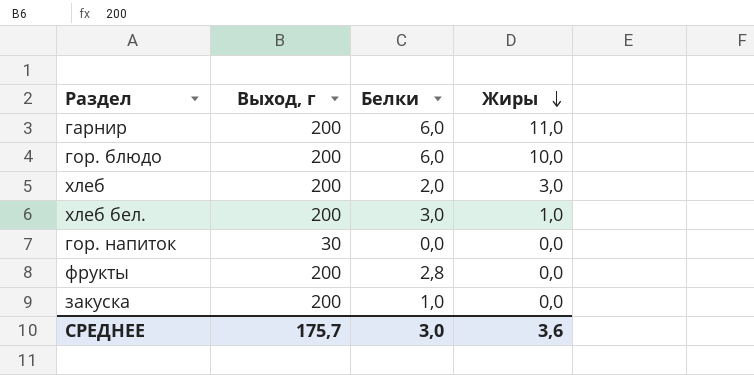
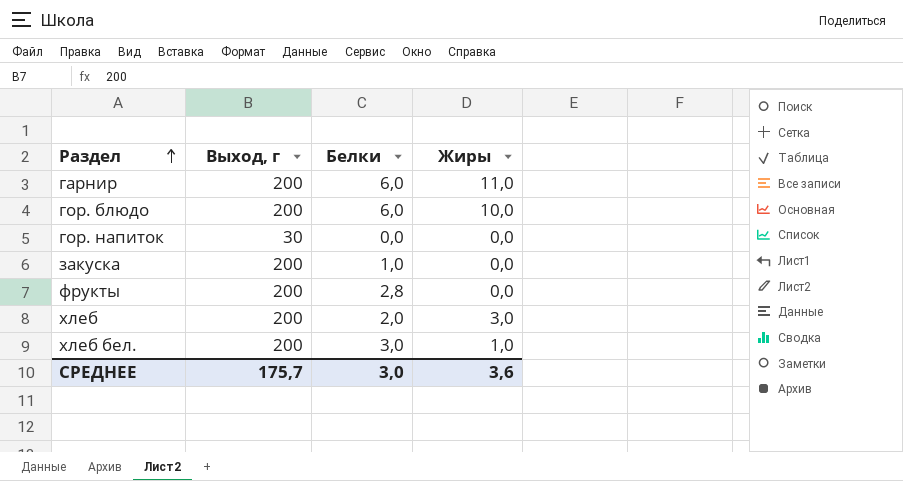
row order: Жиры descending -> Раздел ascending

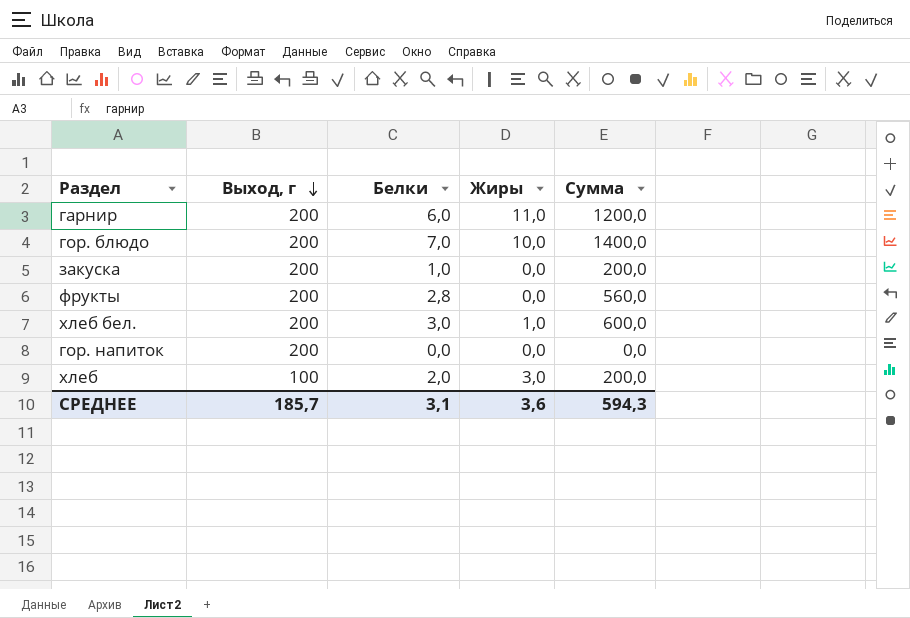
row order: Раздел ascending -> Выход, г descending
column Сумма | formula: none -> [Выход, г] * [Белки]
гор. блюдо | Белки: 6,0 -> 7,0
гор. напиток | Выход, г: 30 -> 200
хлеб | Выход, г: 200 -> 100
СРЕДНЕЕ | Выход, г: 175,7 -> 185,7
СРЕДНЕЕ | Белки: 3,0 -> 3,1

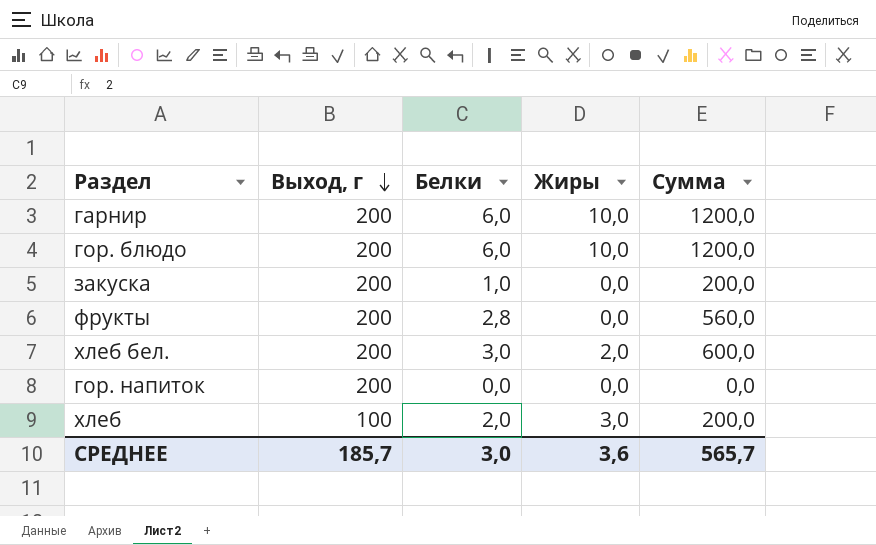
гарнир | Жиры: 11,0 -> 10,0
гор. блюдо | Белки: 7,0 -> 6,0
гор. блюдо | Сумма: 1400,0 -> 1200,0
хлеб бел. | Жиры: 1,0 -> 2,0
СРЕДНЕЕ | Белки: 3,1 -> 3,0
СРЕДНЕЕ | Сумма: 594,3 -> 565,7

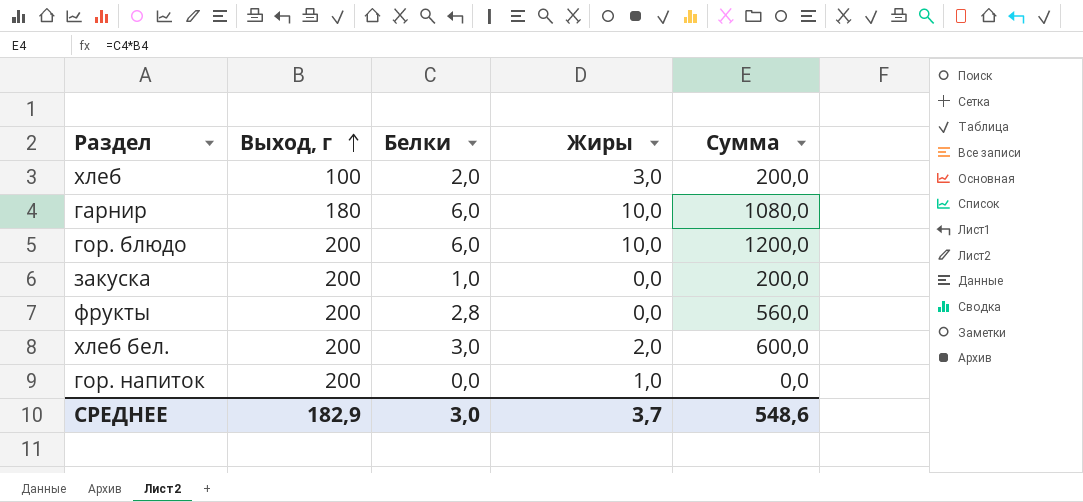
row order: Выход, г descending -> Выход, г ascending
гарнир | Выход, г: 200 -> 180
гарнир | Сумма: 1200,0 -> 1080,0
гор. напиток | Жиры: 0,0 -> 1,0
СРЕДНЕЕ | Выход, г: 185,7 -> 182,9
СРЕДНЕЕ | Жиры: 3,6 -> 3,7
СРЕДНЕЕ | Сумма: 565,7 -> 548,6

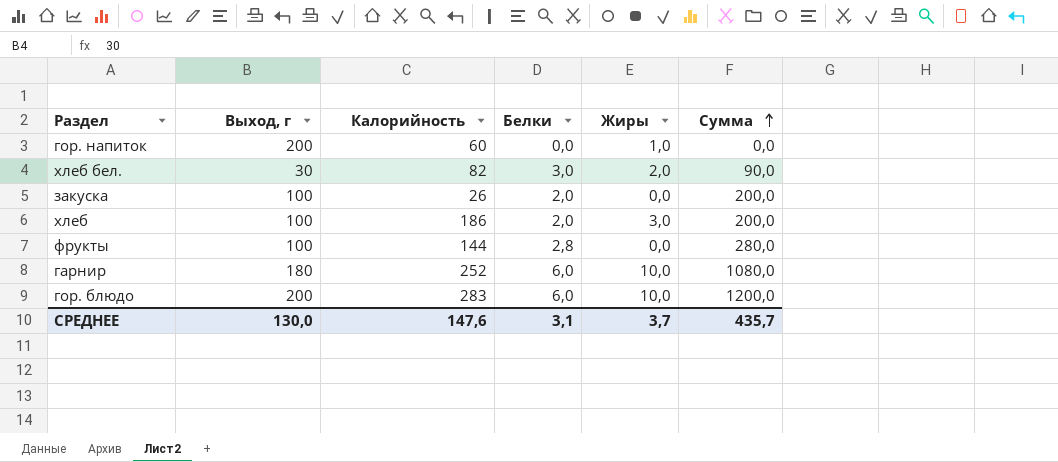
row order: Выход, г ascending -> Сумма ascending
column Калорийность | position: none -> 3
хлеб бел. | Выход, г: 200 -> 30
хлеб бел. | Сумма: 600,0 -> 90,0
закуска | Выход, г: 200 -> 100
закуска | Белки: 1,0 -> 2,0
фрукты | Выход, г: 200 -> 100
фрукты | Сумма: 560,0 -> 280,0
СРЕДНЕЕ | Выход, г: 182,9 -> 130,0
СРЕДНЕЕ | Белки: 3,0 -> 3,1
СРЕДНЕЕ | Сумма: 548,6 -> 435,7

